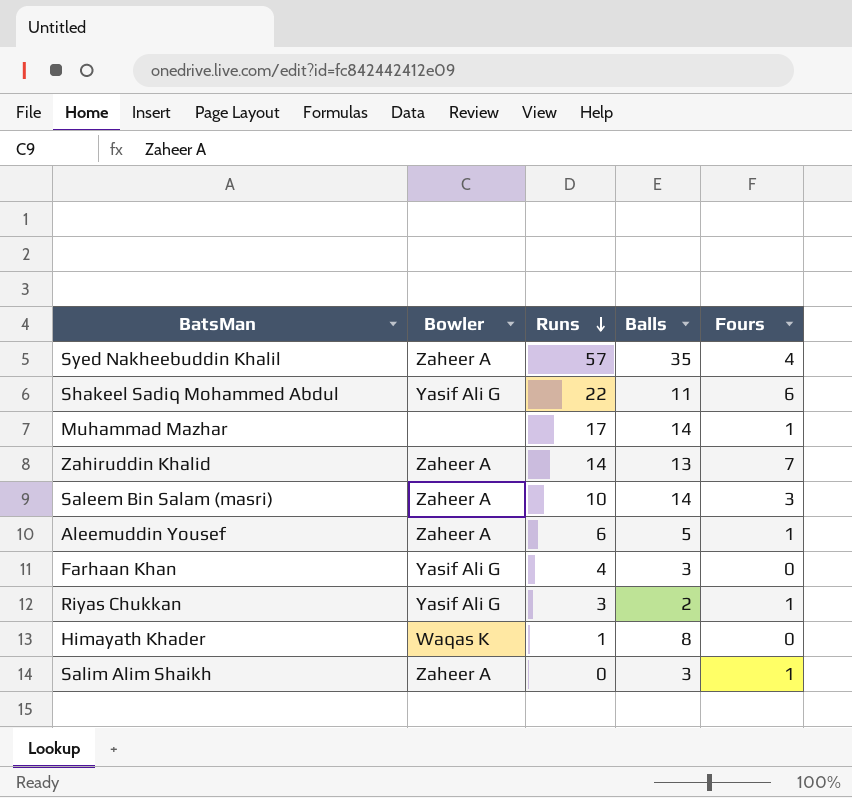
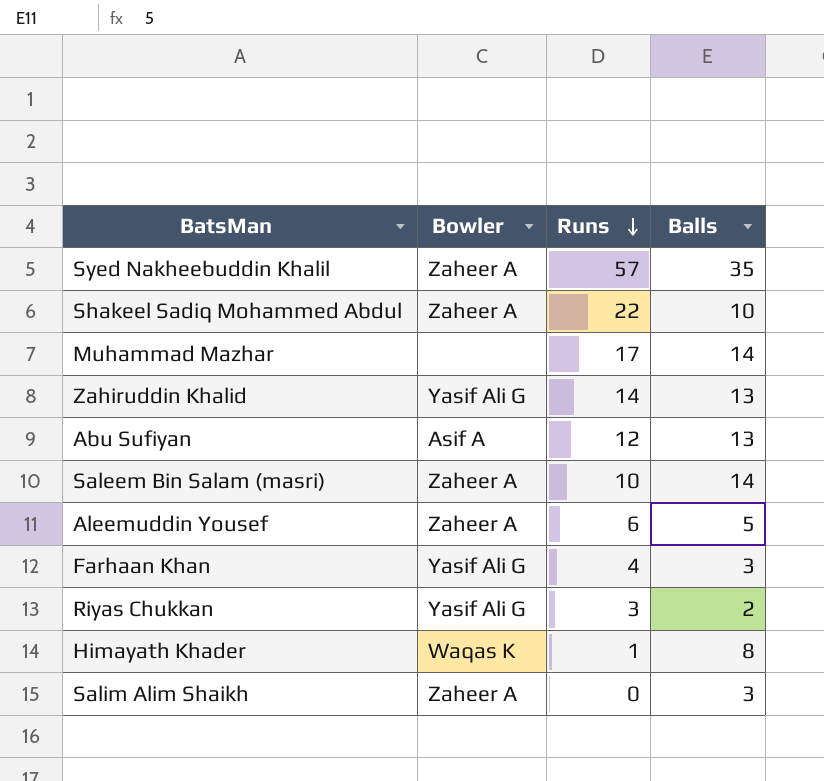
column Fours | position: 5 -> none
Shakeel Sadiq Mohammed Abdul | Bowler: Yasif Ali G -> Zaheer A
Shakeel Sadiq Mohammed Abdul | Balls: 11 -> 10
Zahiruddin Khalid | Bowler: Zaheer A -> Yasif Ali G
row Abu Sufiyan: none -> Asif A | 12 | 13

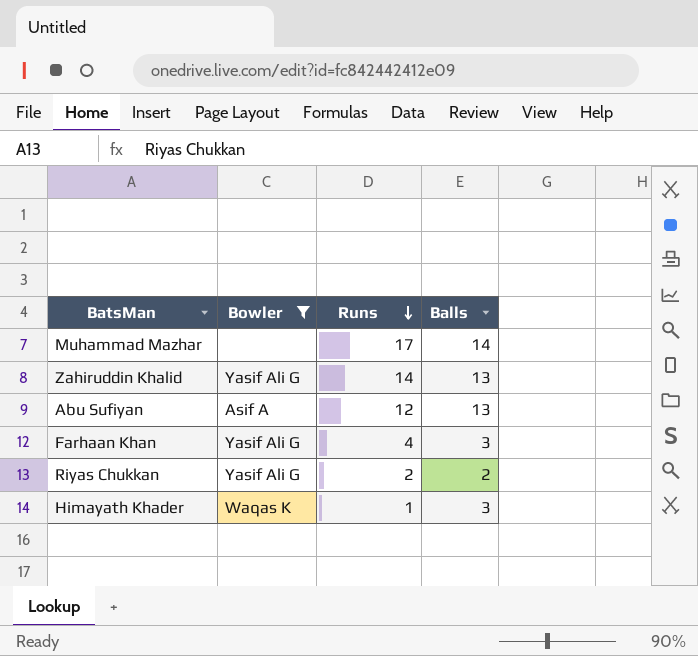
filter: none -> Bowler != Zaheer A
Riyas Chukkan | Runs: 3 -> 2
Himayath Khader | Balls: 8 -> 3

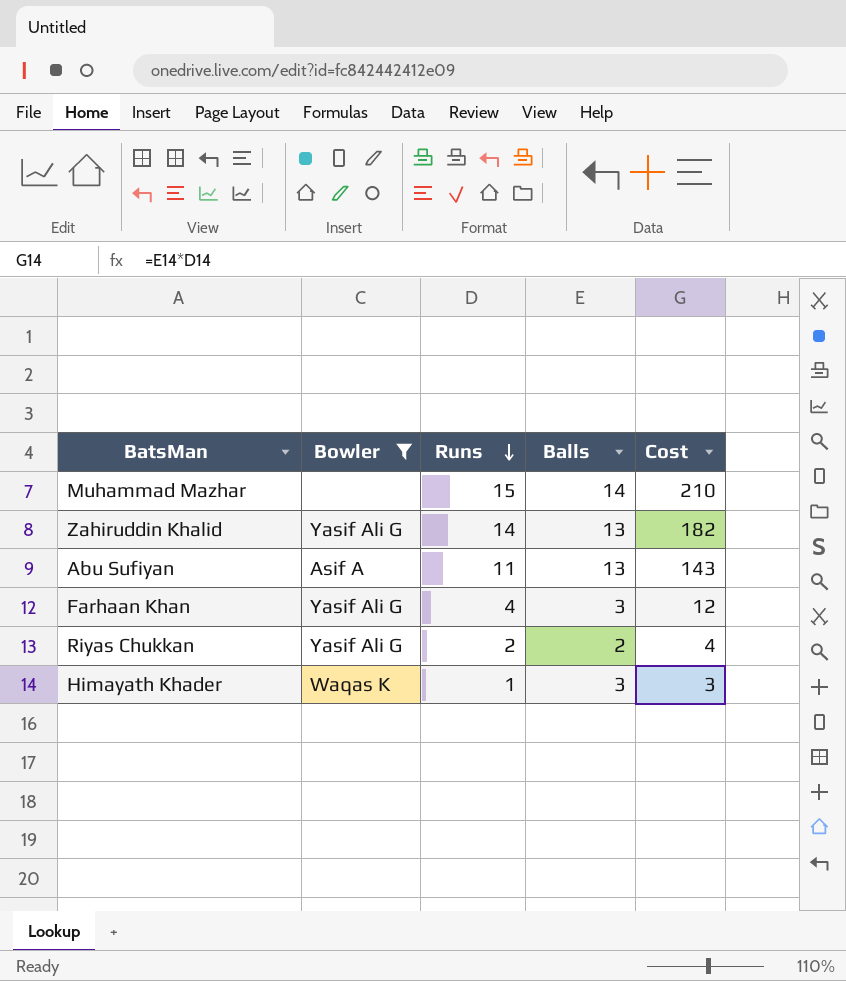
column Cost | formula: none -> [Runs] * [Balls]
Muhammad Mazhar | Runs: 17 -> 15
Abu Sufiyan | Runs: 12 -> 11

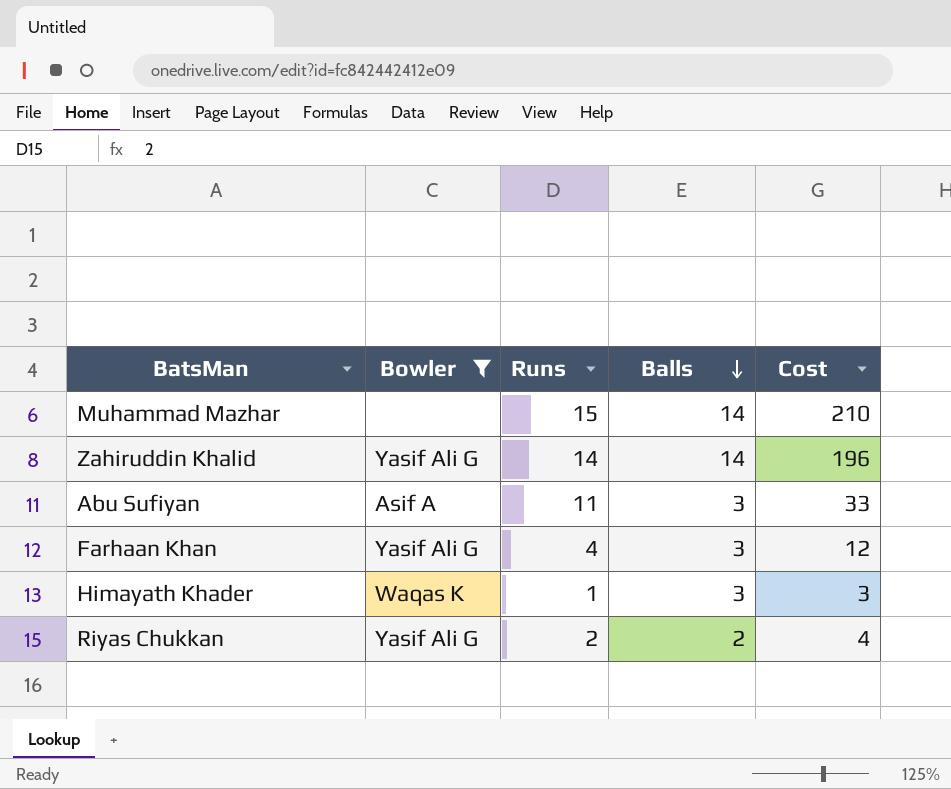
row order: Runs descending -> Balls descending
Zahiruddin Khalid | Balls: 13 -> 14
Zahiruddin Khalid | Cost: 182 -> 196
Abu Sufiyan | Balls: 13 -> 3
Abu Sufiyan | Cost: 143 -> 33

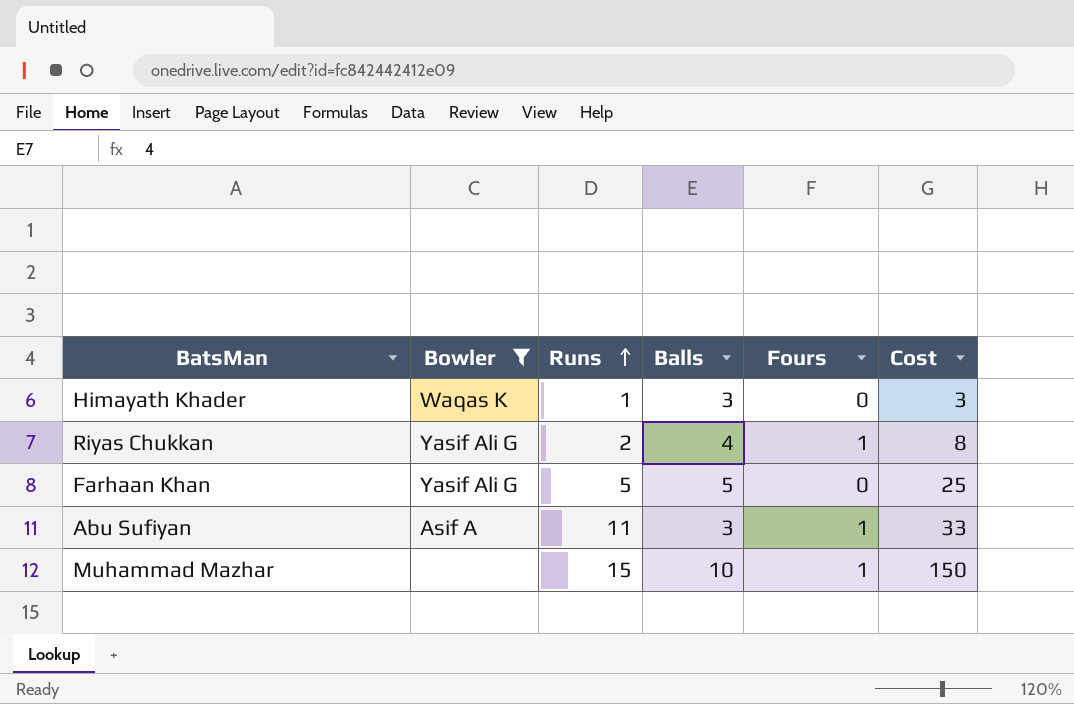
row order: Balls descending -> Runs ascending
column Fours | position: none -> 5
row Zahiruddin Khalid: Yasif Ali G | 14 | 14 | 196 -> none
Riyas Chukkan | Balls: 2 -> 4
Riyas Chukkan | Cost: 4 -> 8
Farhaan Khan | Runs: 4 -> 5
Farhaan Khan | Balls: 3 -> 5
Farhaan Khan | Cost: 12 -> 25
Muhammad Mazhar | Balls: 14 -> 10
Muhammad Mazhar | Cost: 210 -> 150

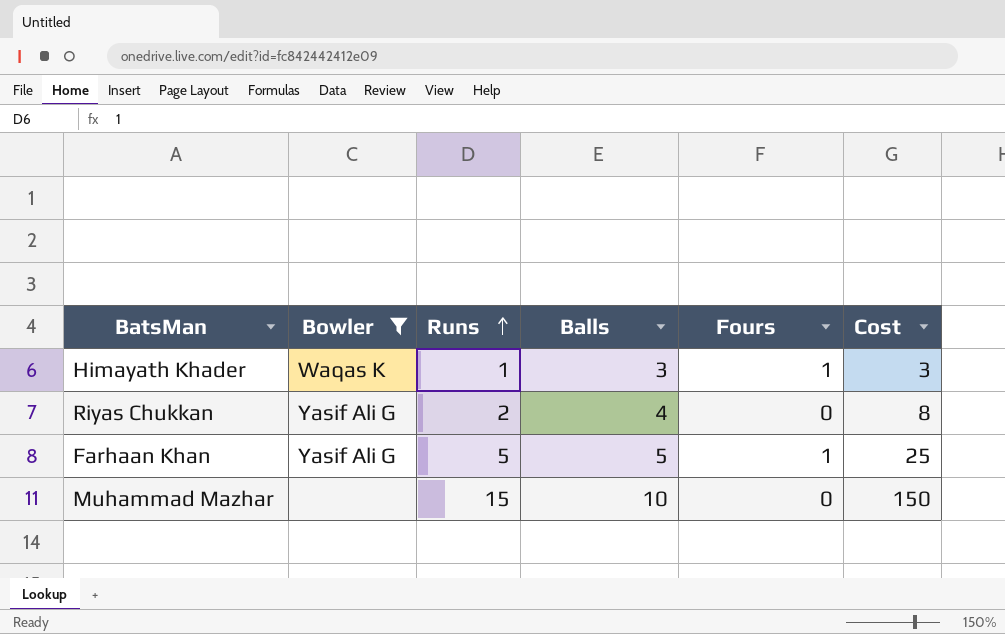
row Abu Sufiyan: Asif A | 11 | 3 | 1 | 33 -> none
Himayath Khader | Fours: 0 -> 1
Riyas Chukkan | Fours: 1 -> 0
Farhaan Khan | Fours: 0 -> 1
Muhammad Mazhar | Fours: 1 -> 0

